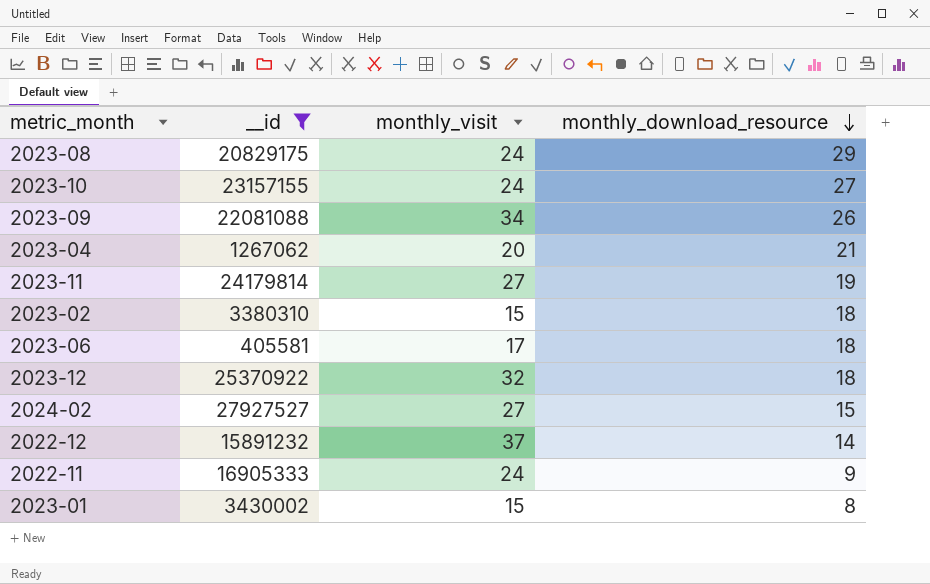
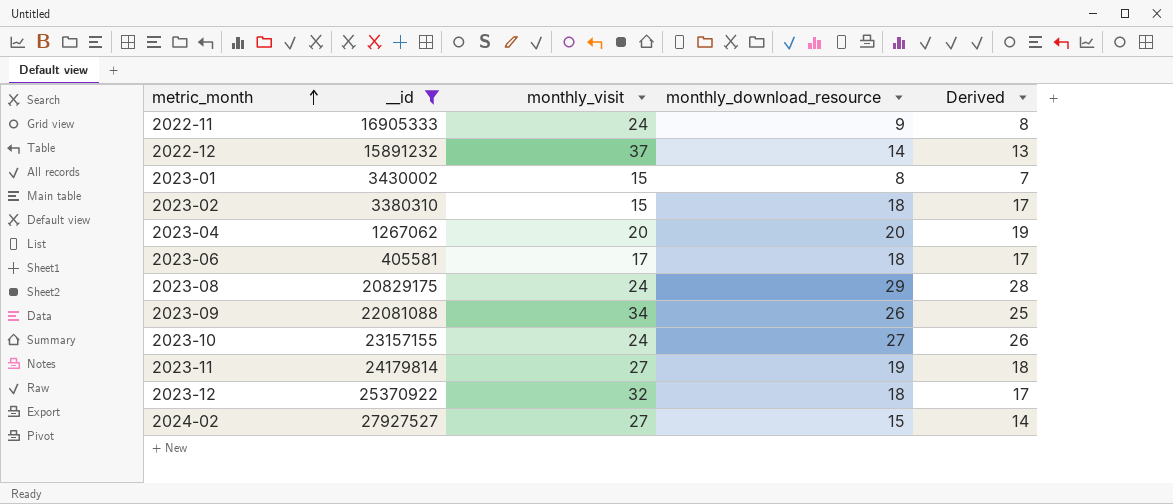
row order: monthly_download_resource descending -> metric_month ascending
column Derived | formula: none -> [monthly_download_resource] - 1
2023-04 | monthly_download_resource: 21 -> 20

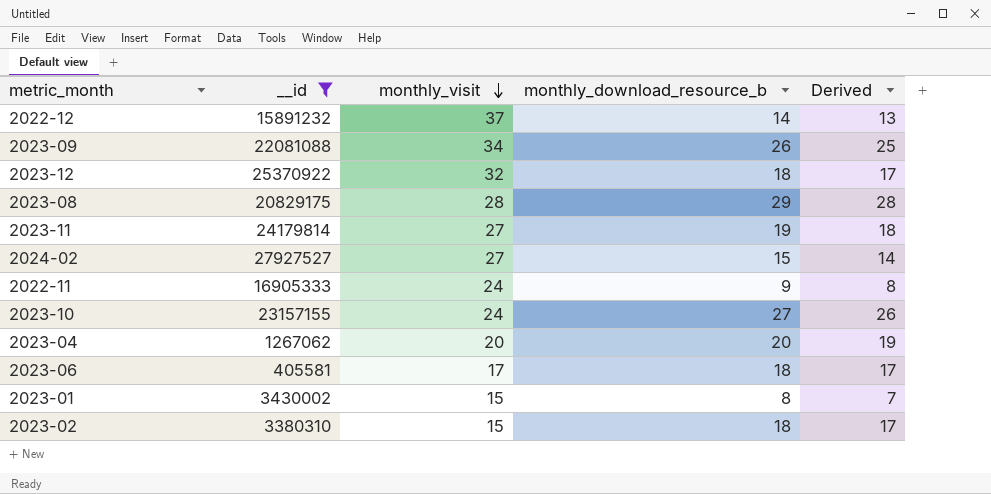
row order: metric_month ascending -> monthly_visit descending
column name: monthly_download_resource -> monthly_download_resource_b
2023-08 | monthly_visit: 24 -> 28

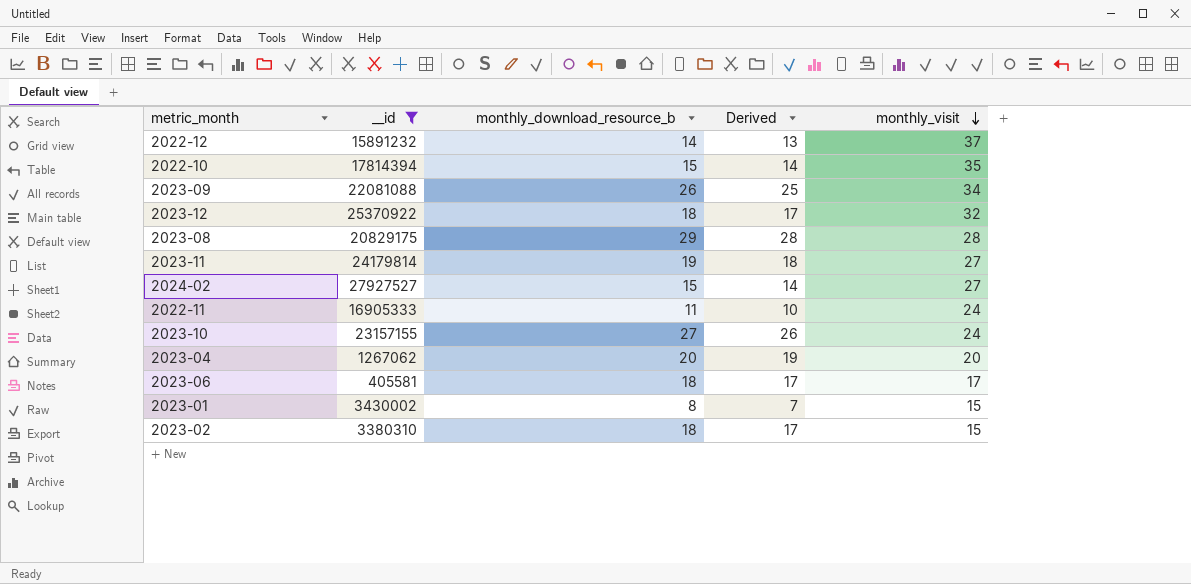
column monthly_visit | position: 3 -> 5
row 2022-10: none -> 17814394 | 15 | 14 | 35
2022-11 | monthly_download_resource_b: 9 -> 11
2022-11 | Derived: 8 -> 10

